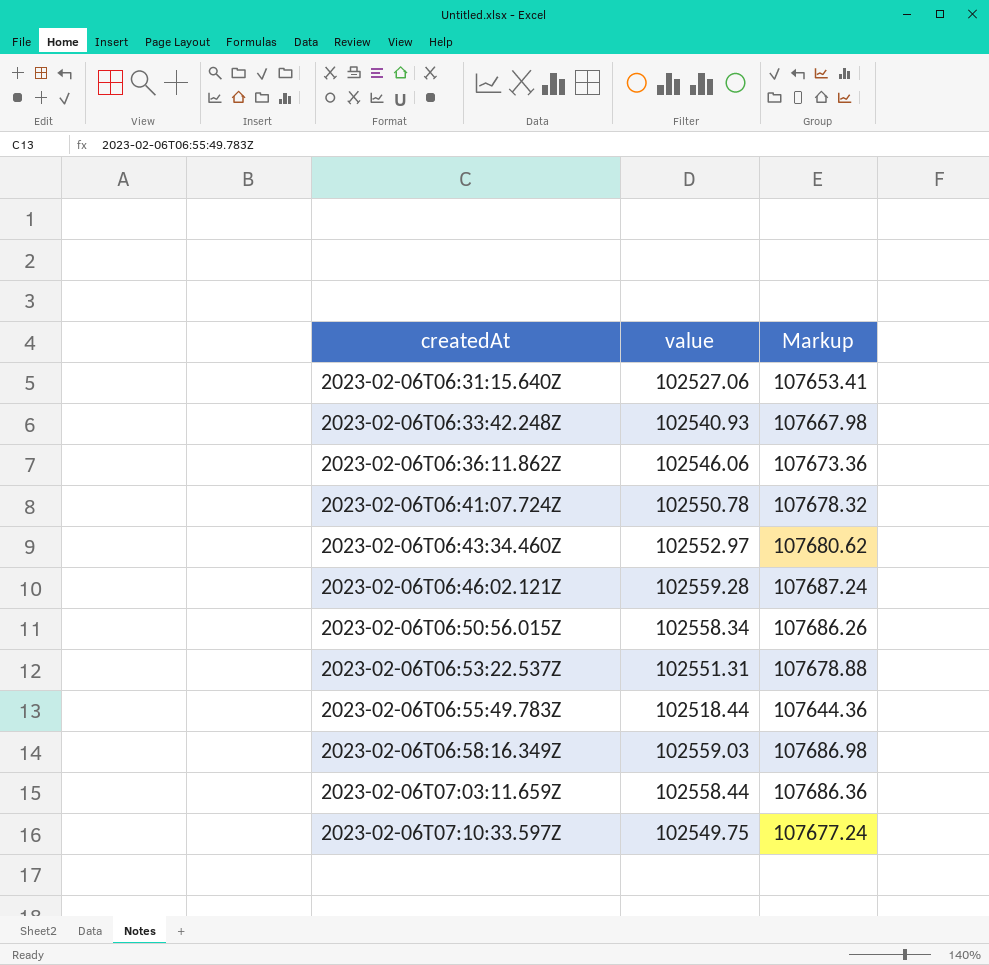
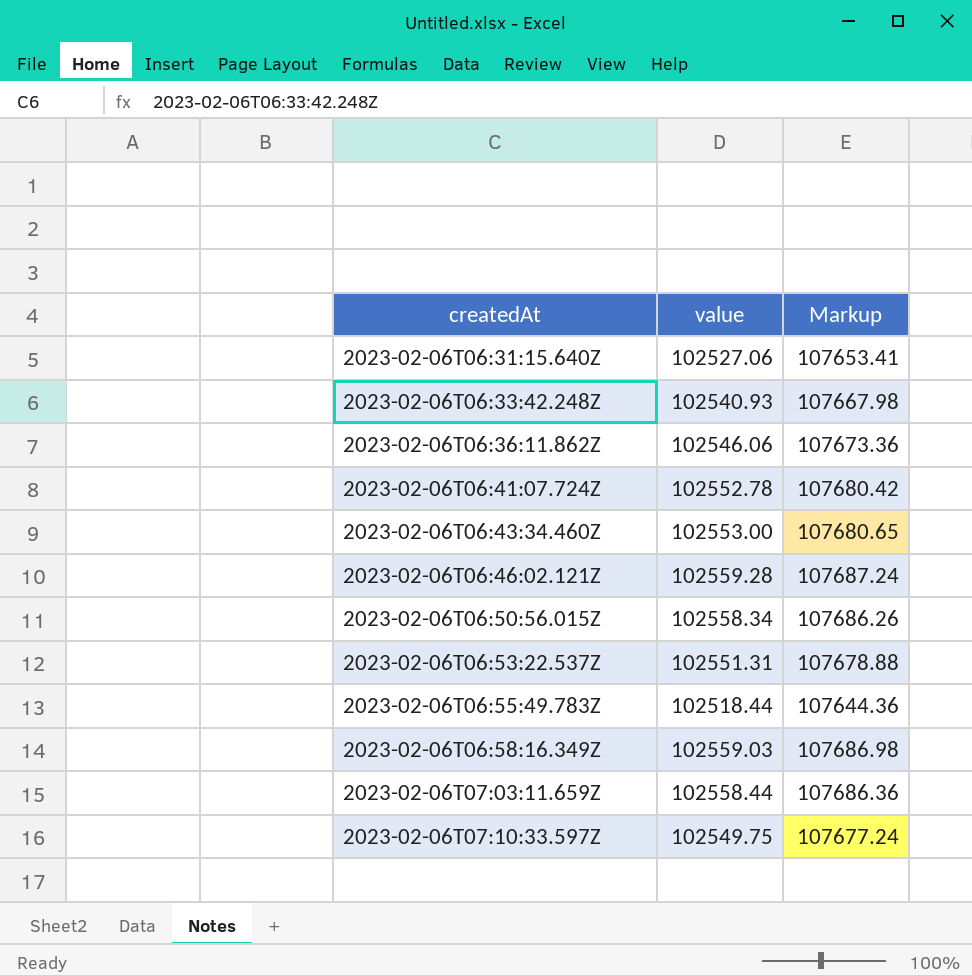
2023-02-06T06:41:07.724Z | value: 102550.78 -> 102552.78
2023-02-06T06:41:07.724Z | Markup: 107678.32 -> 107680.42
2023-02-06T06:43:34.460Z | value: 102552.97 -> 102553.00
2023-02-06T06:43:34.460Z | Markup: 107680.62 -> 107680.65

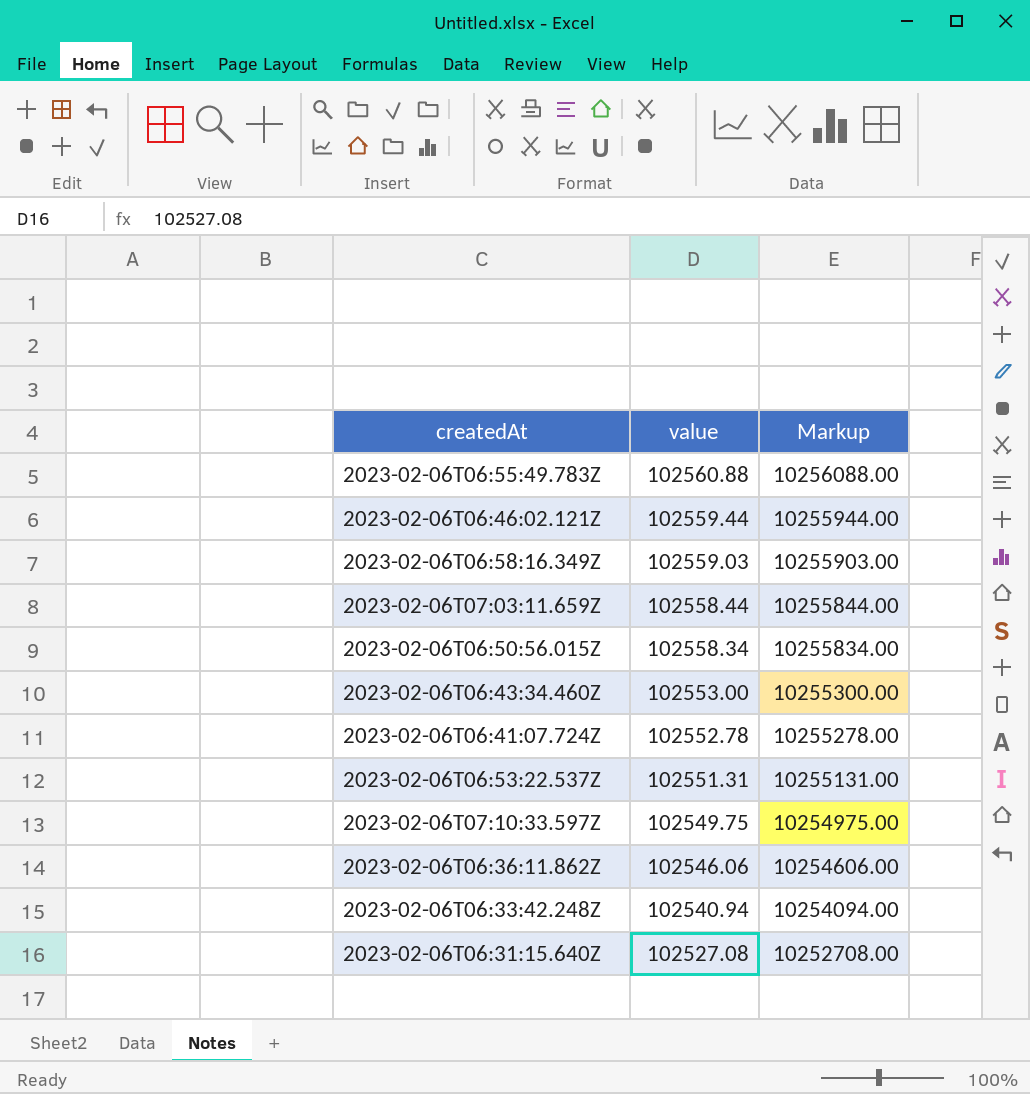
row order: createdAt ascending -> value descending
column Markup | formula: [value] * 1.05 -> [value] * 100
2023-02-06T06:55:49.783Z | value: 102518.44 -> 102560.88
2023-02-06T06:46:02.121Z | value: 102559.28 -> 102559.44
2023-02-06T06:33:42.248Z | value: 102540.93 -> 102540.94
2023-02-06T06:31:15.640Z | value: 102527.06 -> 102527.08

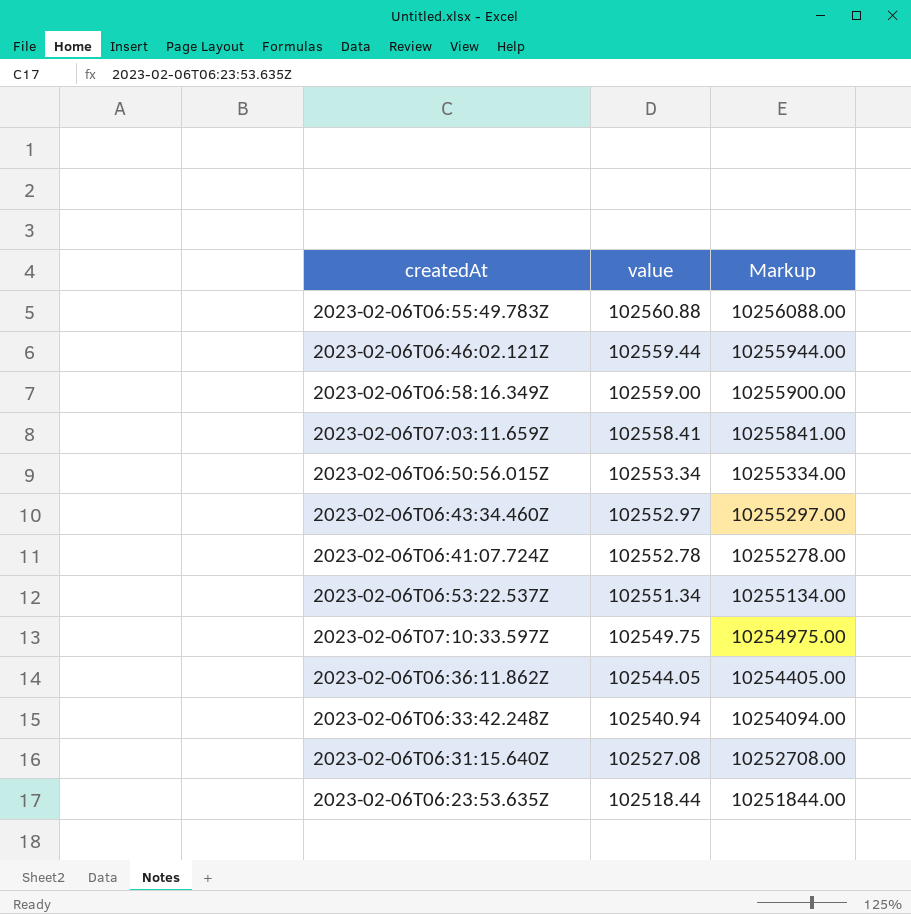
2023-02-06T06:58:16.349Z | value: 102559.03 -> 102559.00
2023-02-06T06:58:16.349Z | Markup: 10255903.00 -> 10255900.00
2023-02-06T07:03:11.659Z | value: 102558.44 -> 102558.41
2023-02-06T07:03:11.659Z | Markup: 10255844.00 -> 10255841.00
2023-02-06T06:50:56.015Z | value: 102558.34 -> 102553.34
2023-02-06T06:50:56.015Z | Markup: 10255834.00 -> 10255334.00
2023-02-06T06:43:34.460Z | value: 102553.00 -> 102552.97
2023-02-06T06:43:34.460Z | Markup: 10255300.00 -> 10255297.00
2023-02-06T06:53:22.537Z | value: 102551.31 -> 102551.34
2023-02-06T06:53:22.537Z | Markup: 10255131.00 -> 10255134.00
2023-02-06T06:36:11.862Z | value: 102546.06 -> 102544.05
2023-02-06T06:36:11.862Z | Markup: 10254606.00 -> 10254405.00
row 2023-02-06T06:23:53.635Z: none -> 102518.44 | 10251844.00

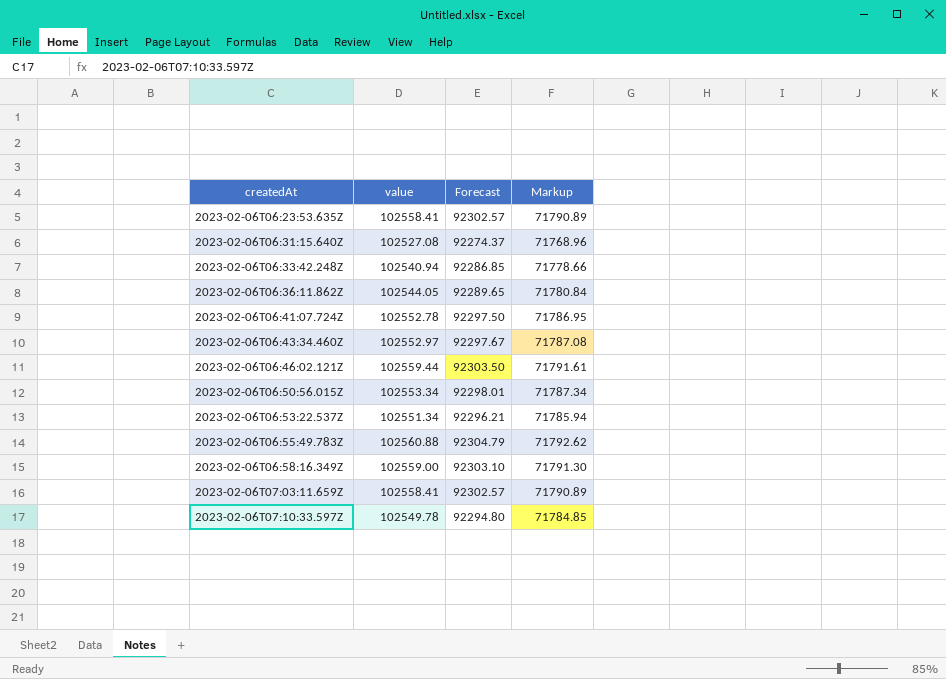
row order: value descending -> createdAt ascending
column Forecast | formula: none -> [value] * 0.9
column Markup | formula: [value] * 100 -> [value] * 0.7
2023-02-06T06:23:53.635Z | value: 102518.44 -> 102558.41
2023-02-06T07:10:33.597Z | value: 102549.75 -> 102549.78

